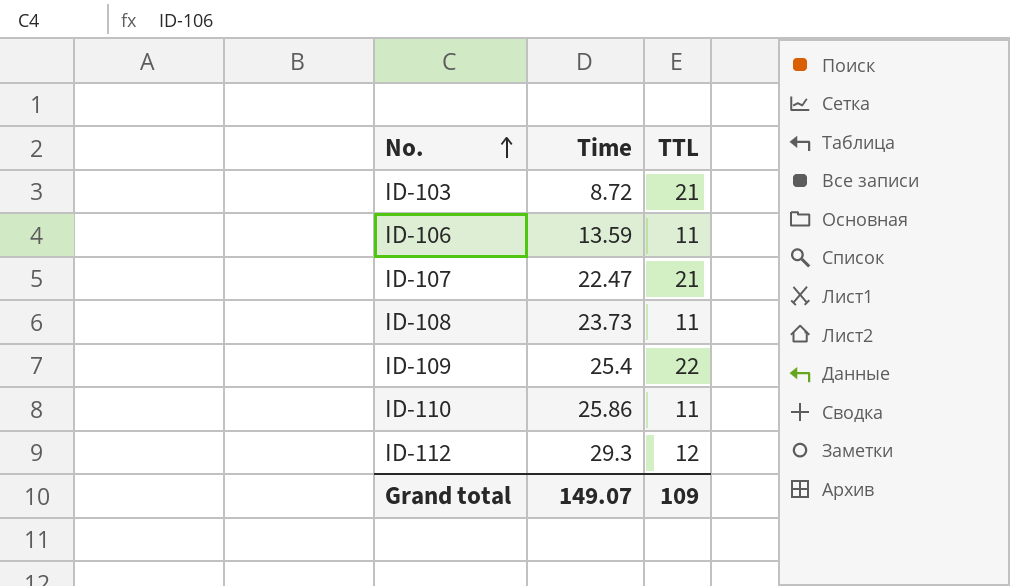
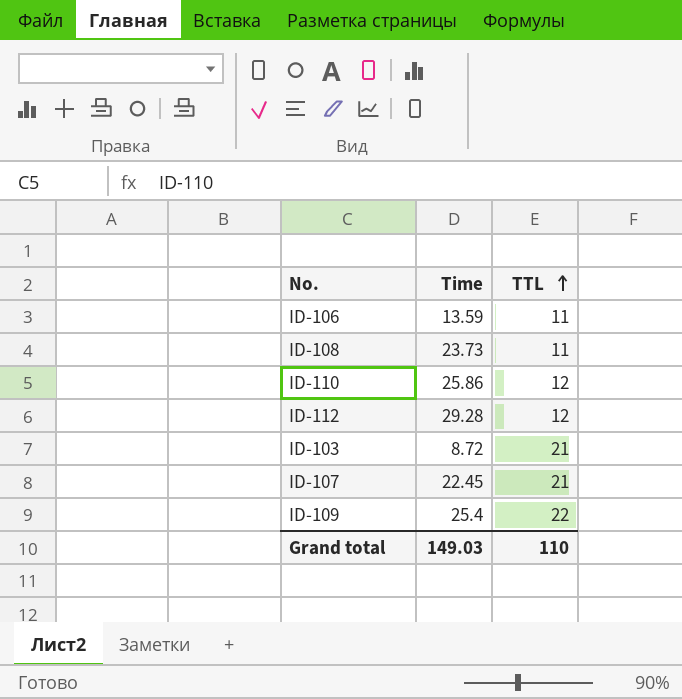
row order: No. ascending -> TTL ascending
ID-110 | TTL: 11 -> 12
ID-112 | Time: 29.3 -> 29.28
ID-107 | Time: 22.47 -> 22.45
Grand total | Time: 149.07 -> 149.03
Grand total | TTL: 109 -> 110

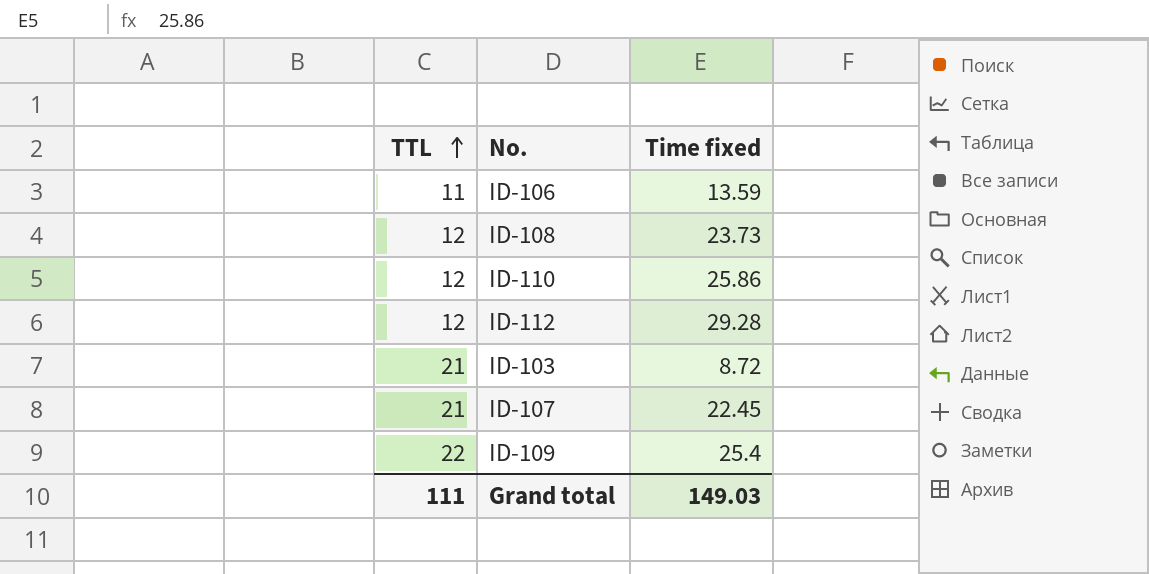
column TTL | position: 3 -> 1
column name: Time -> Time fixed
ID-108 | TTL: 11 -> 12
Grand total | TTL: 110 -> 111

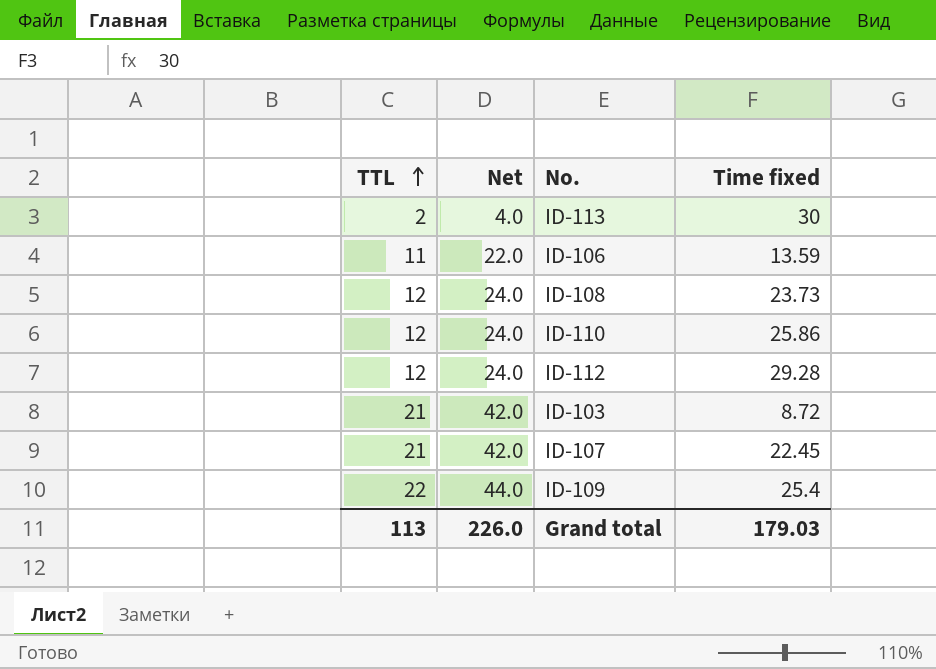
column Net | formula: none -> [TTL] * 2
row ID-113: none -> 2 | 4.0 | 30
Grand total | TTL: 111 -> 113
Grand total | Time fixed: 149.03 -> 179.03

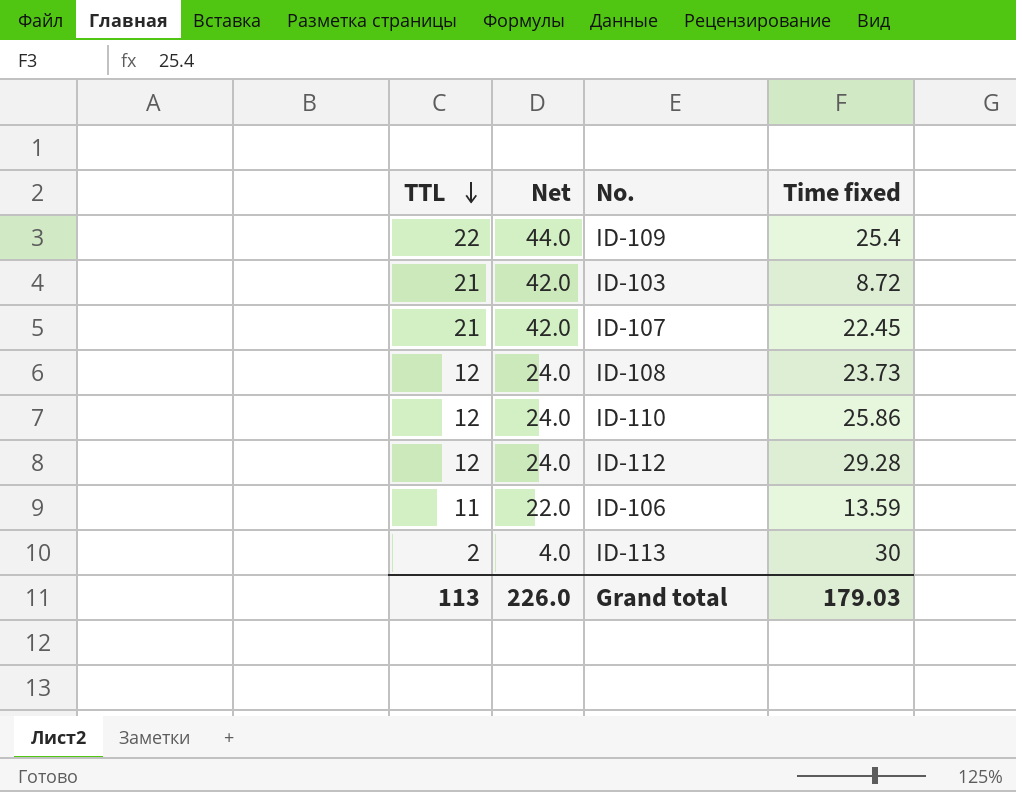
row order: TTL ascending -> TTL descending

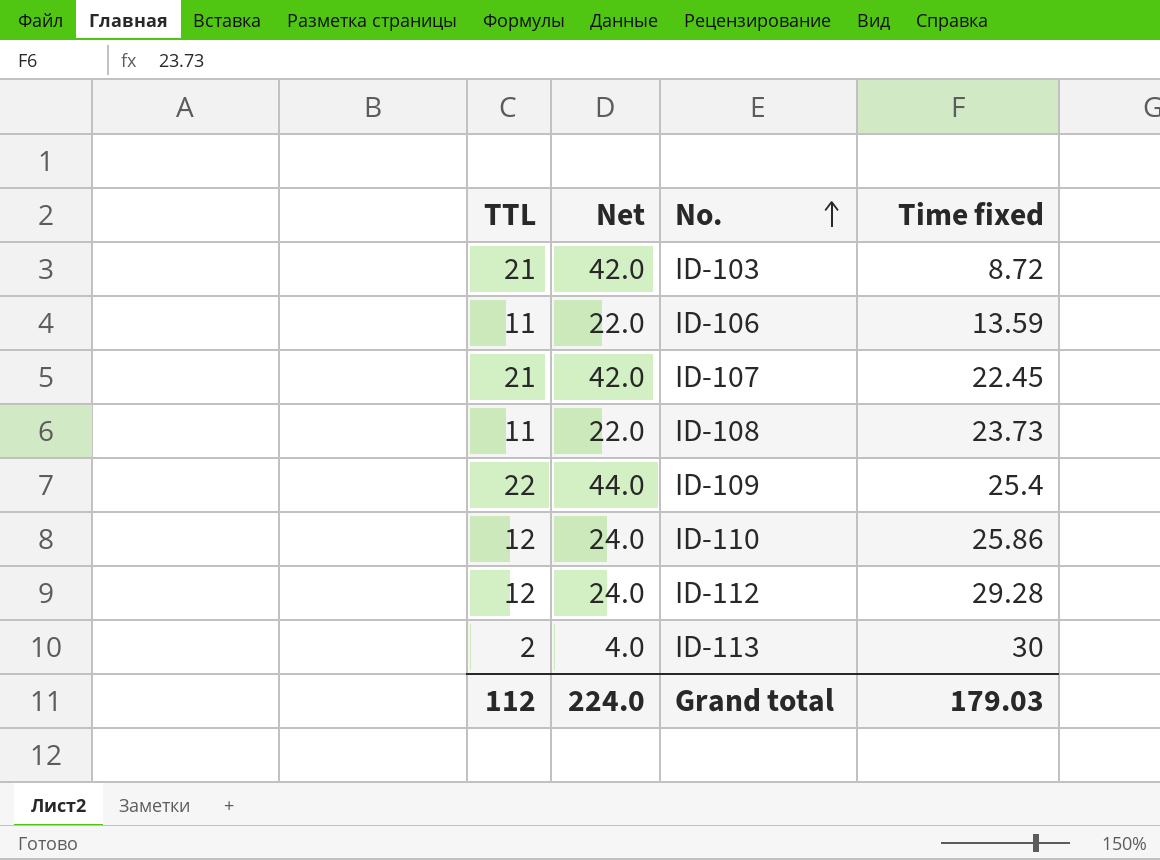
row order: TTL descending -> No. ascending
ID-108 | TTL: 12 -> 11
ID-108 | Net: 24.0 -> 22.0
Grand total | TTL: 113 -> 112
Grand total | Net: 226.0 -> 224.0

